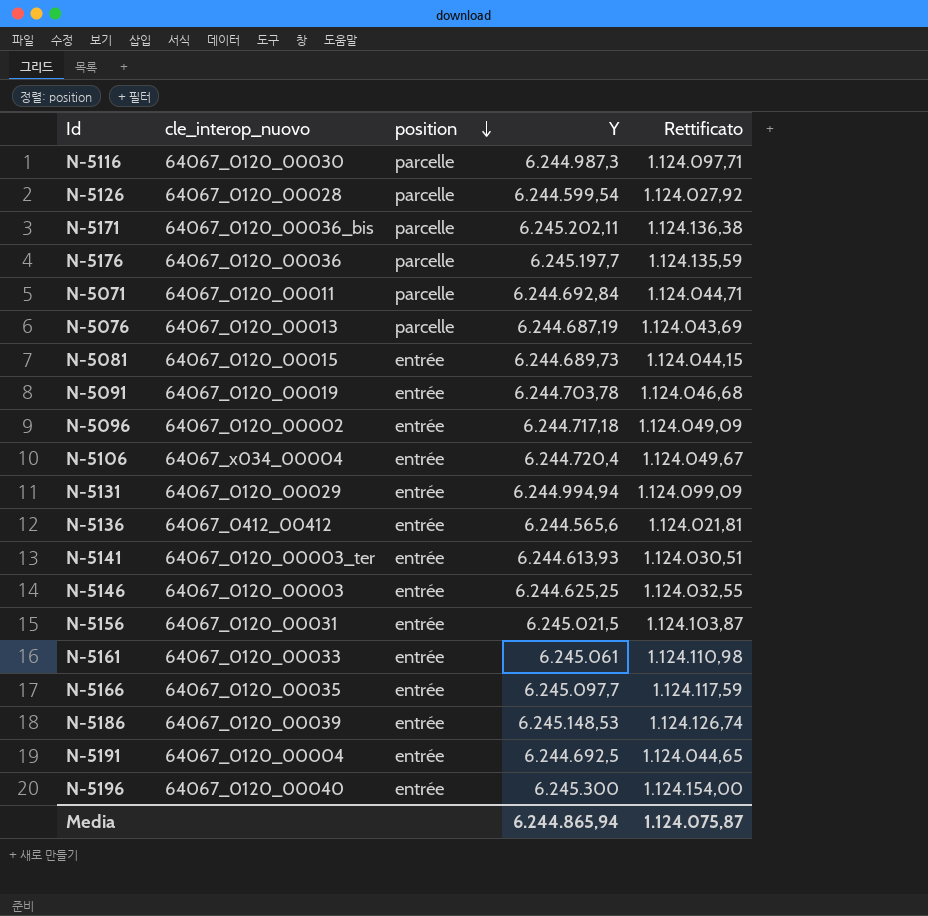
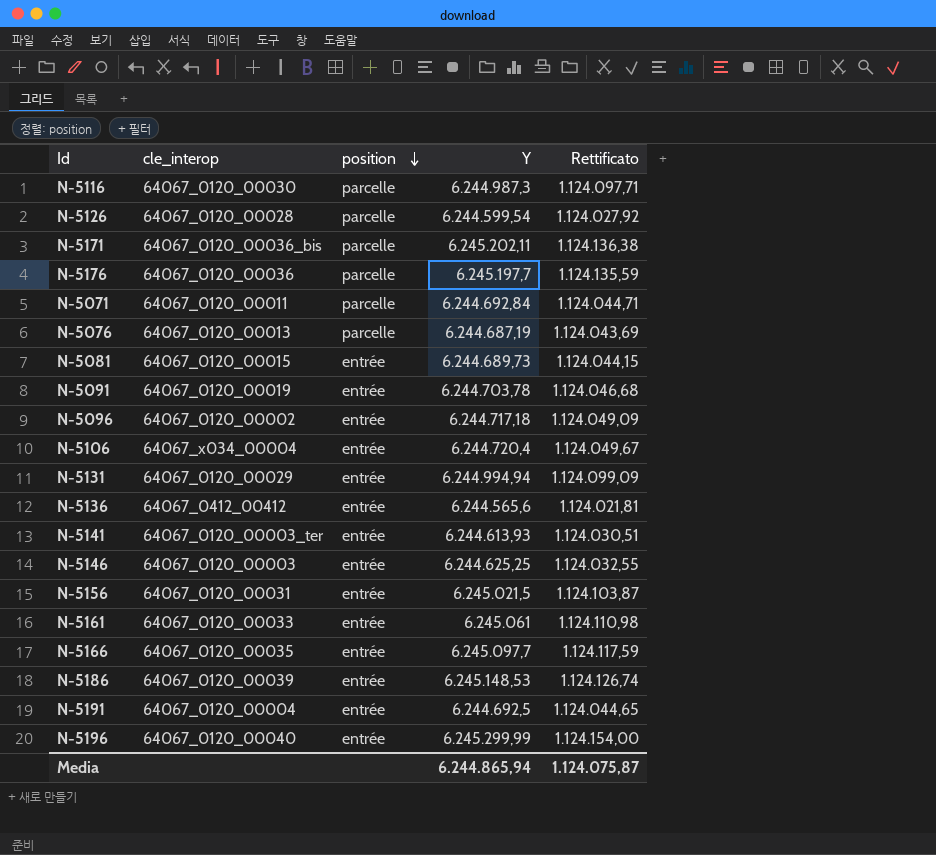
column name: cle_interop_nuovo -> cle_interop
N-5196 | Y: 6.245.300 -> 6.245.299,99

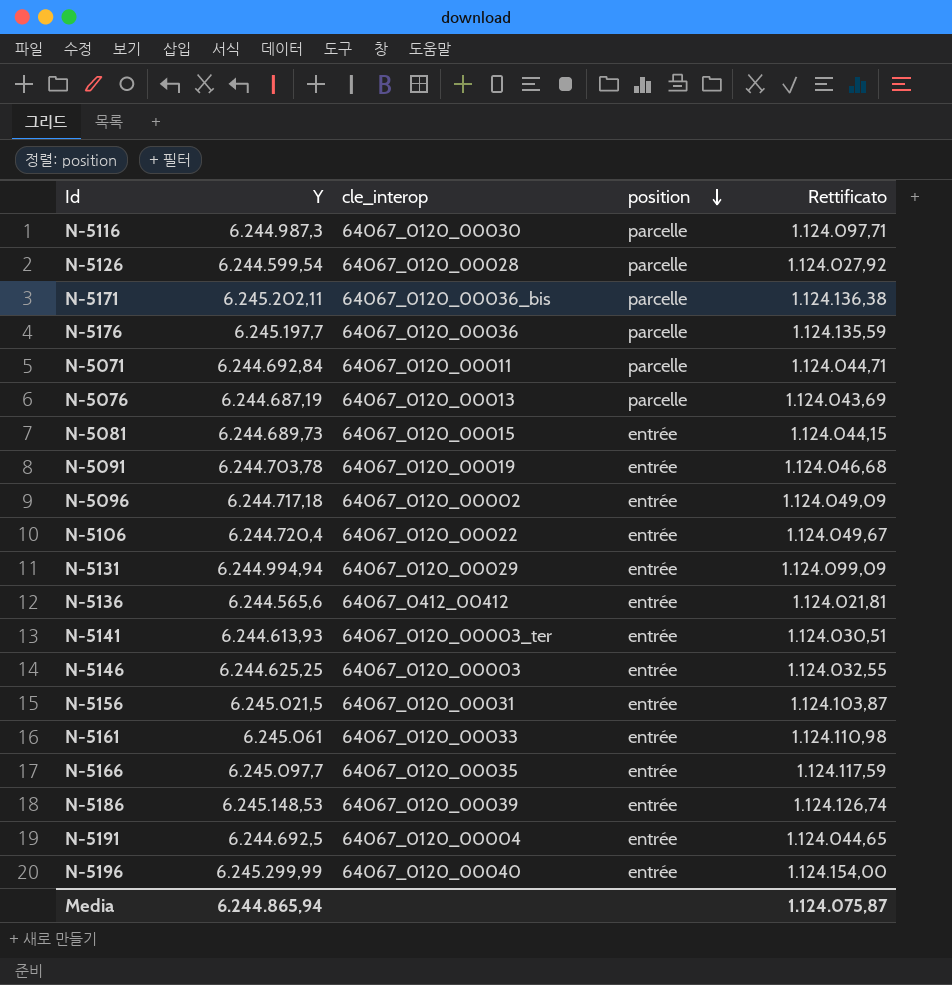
column Y | position: 4 -> 2
N-5106 | cle_interop: 64067_x034_00004 -> 64067_0120_00022

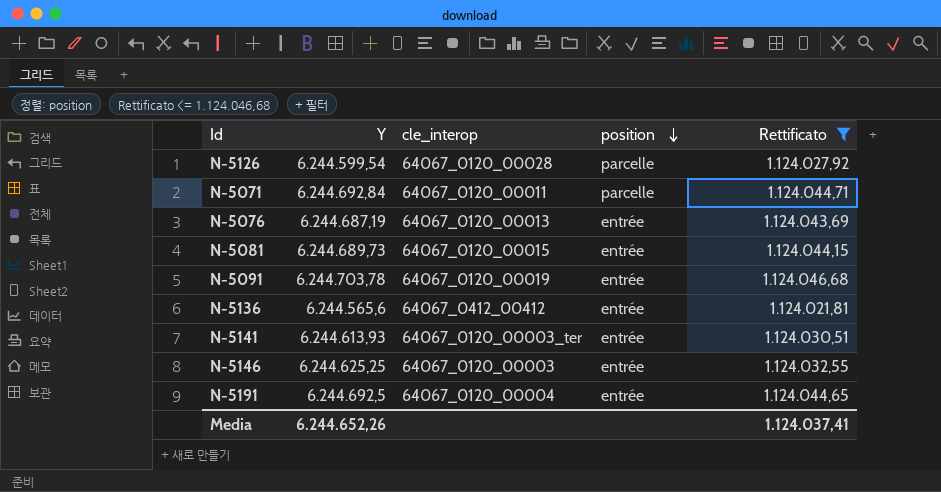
filter: none -> Rettificato <= 1.124.046,68
N-5076 | position: parcelle -> entrée
Media | Y: 6.244.865,94 -> 6.244.652,26
Media | Rettificato: 1.124.075,87 -> 1.124.037,41

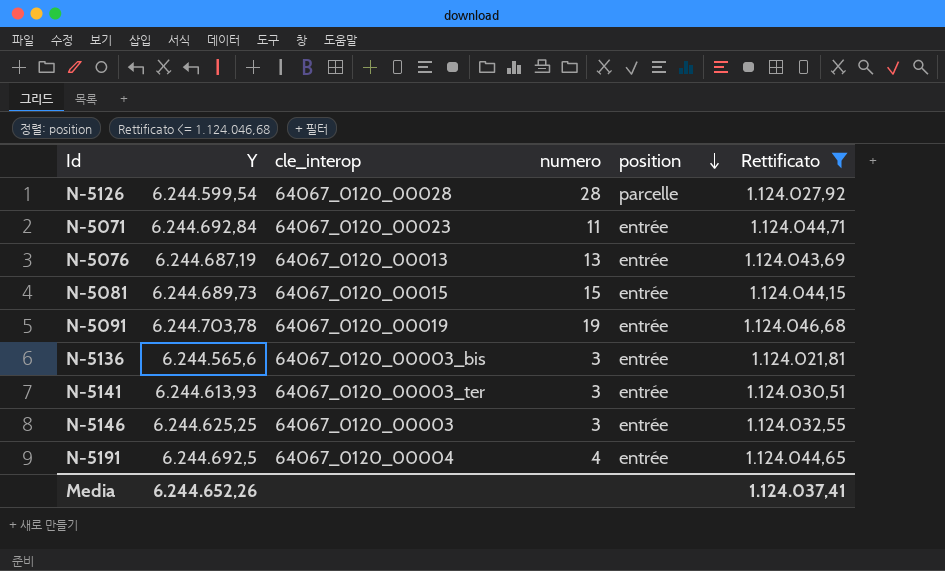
column numero | position: none -> 4
N-5071 | cle_interop: 64067_0120_00011 -> 64067_0120_00023
N-5071 | position: parcelle -> entrée
N-5136 | cle_interop: 64067_0412_00412 -> 64067_0120_00003_bis

